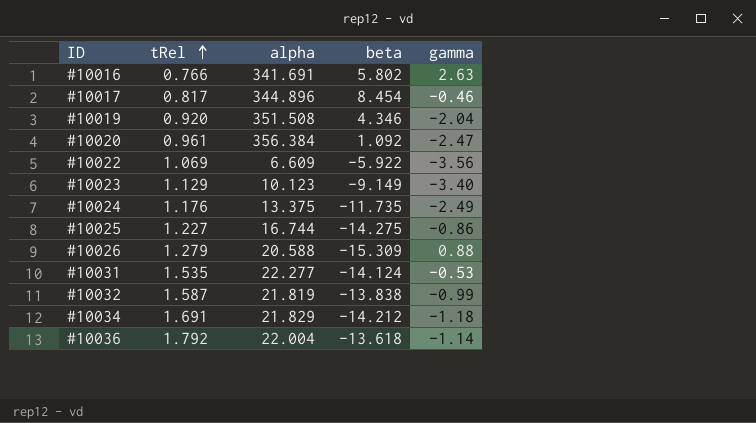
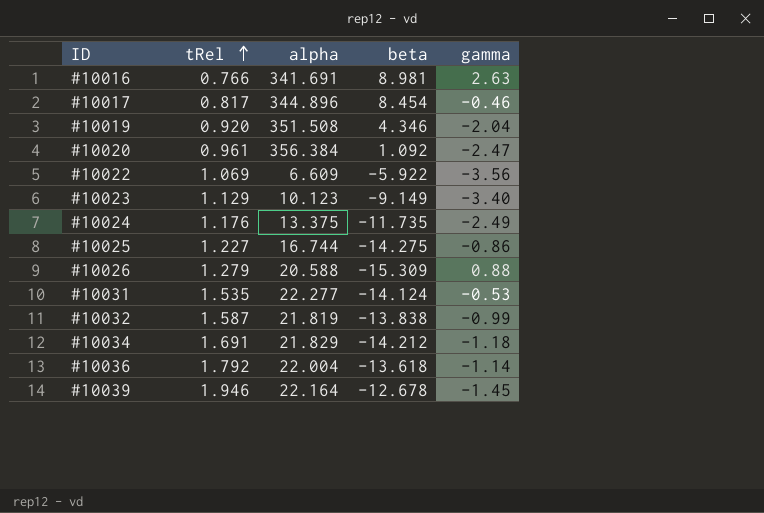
#10016 | beta: 5.802 -> 8.981
row #10039: none -> 1.946 | 22.164 | -12.678 | -1.45

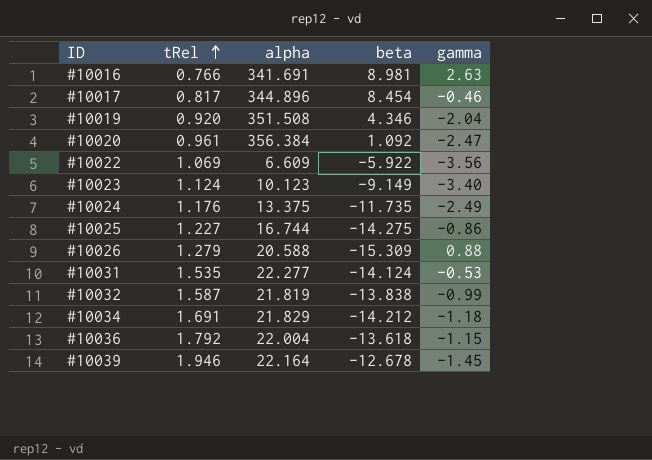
#10023 | tRel: 1.129 -> 1.124
#10036 | gamma: -1.14 -> -1.15

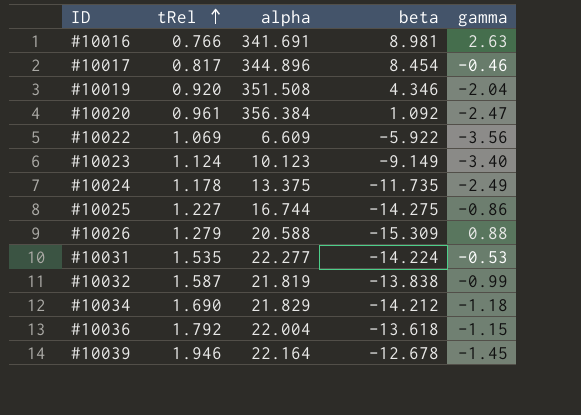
#10024 | tRel: 1.176 -> 1.178
#10031 | beta: -14.124 -> -14.224
#10034 | tRel: 1.691 -> 1.690

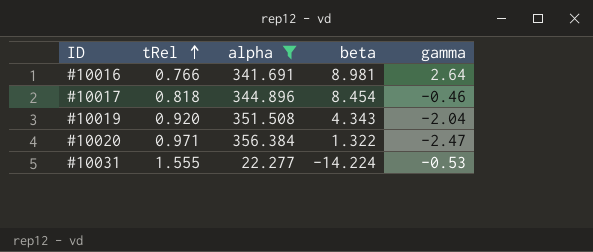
filter: none -> alpha >= 22.277
#10016 | gamma: 2.63 -> 2.64
#10017 | tRel: 0.817 -> 0.818
#10019 | beta: 4.346 -> 4.343
#10020 | tRel: 0.961 -> 0.971
#10020 | beta: 1.092 -> 1.322
#10031 | tRel: 1.535 -> 1.555

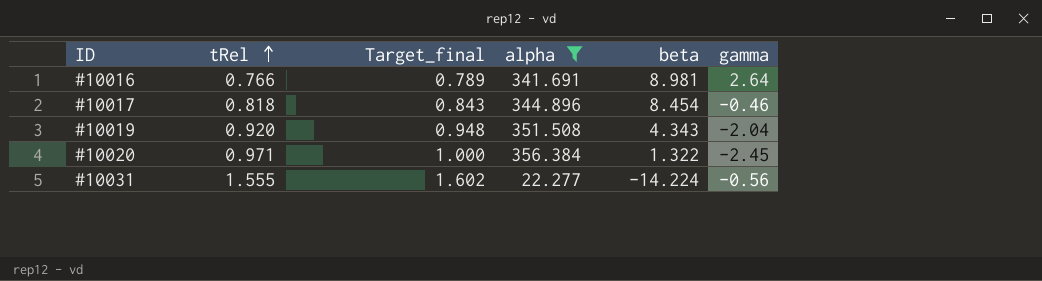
column Target_final | formula: none -> [tRel] * 1.03
#10020 | gamma: -2.47 -> -2.45
#10031 | gamma: -0.53 -> -0.56

